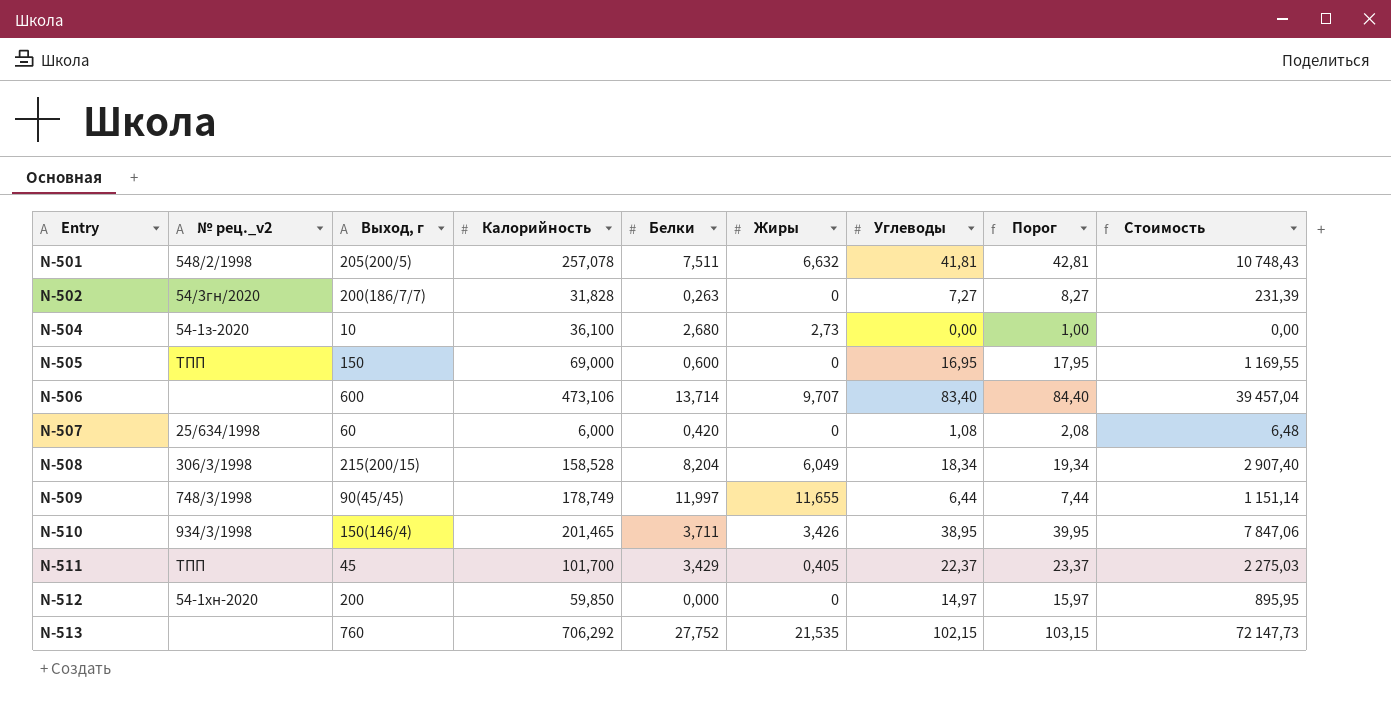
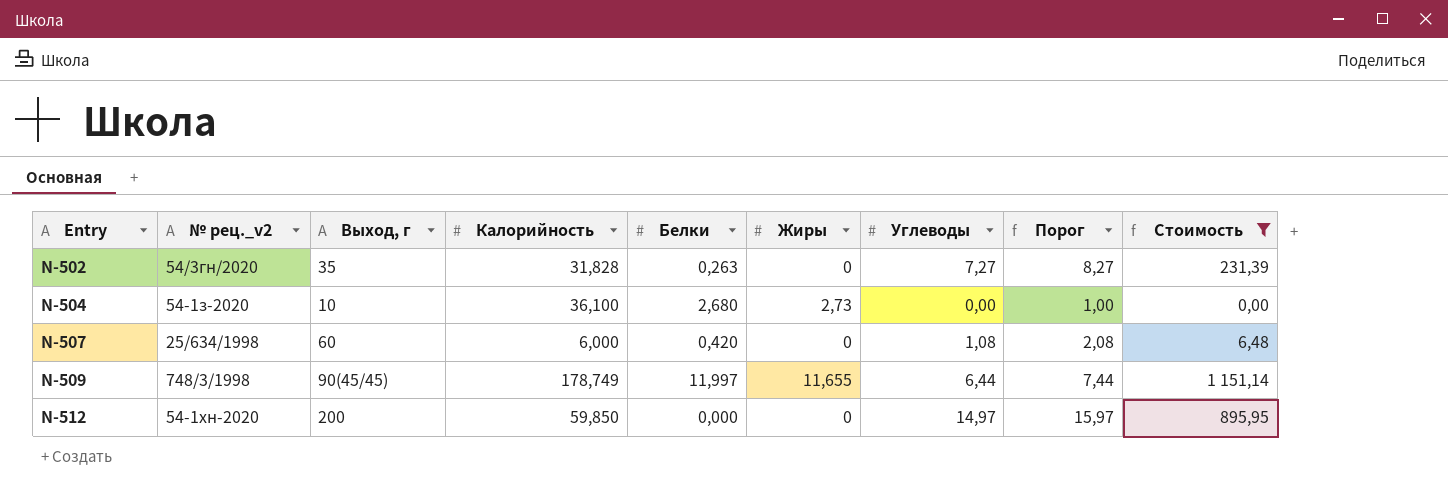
filter: none -> Стоимость <= 1 151,14
N-502 | Выход, г: 200(186/7/7) -> 35

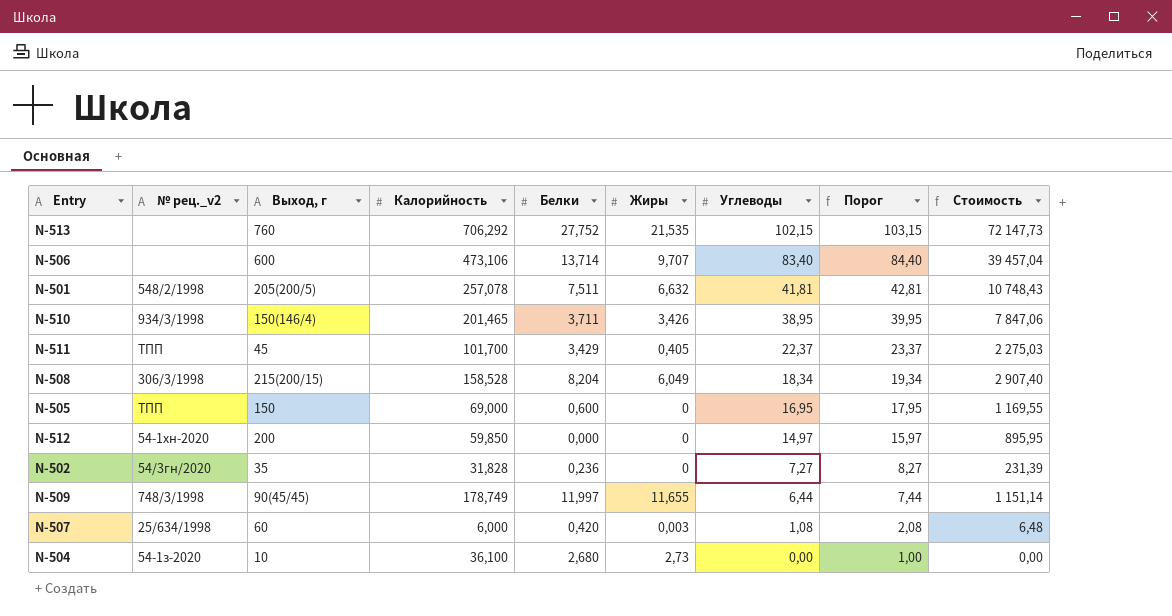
filter: Стоимость <= 1 151,14 -> none
row order: Entry ascending -> Углеводы descending
N-502 | Белки: 0,263 -> 0,236
N-507 | Жиры: 0 -> 0,003

